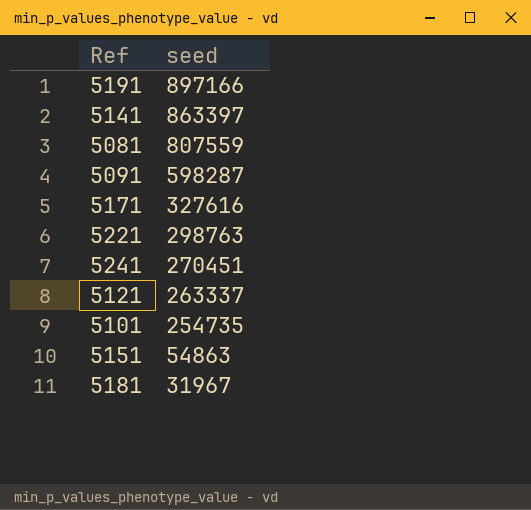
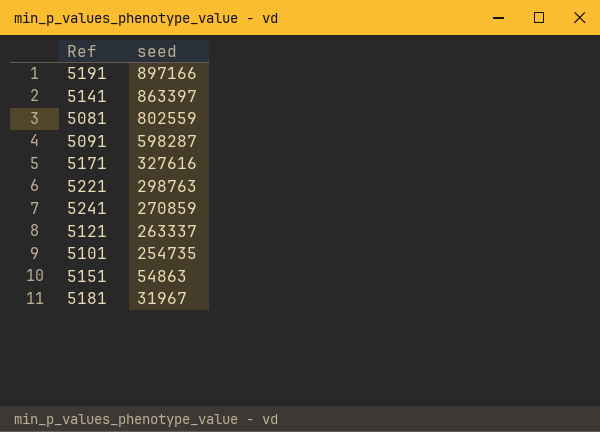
5081 | seed: 807559 -> 802559
5241 | seed: 270451 -> 270859

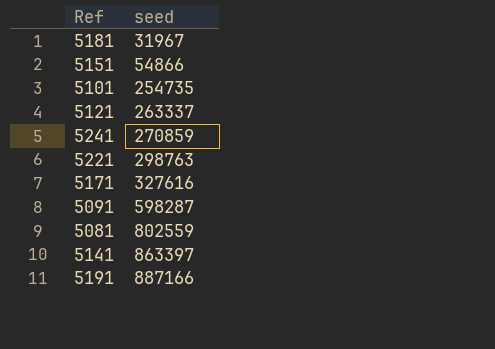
row order: seed descending -> seed ascending
5151 | seed: 54863 -> 54866
5191 | seed: 897166 -> 887166

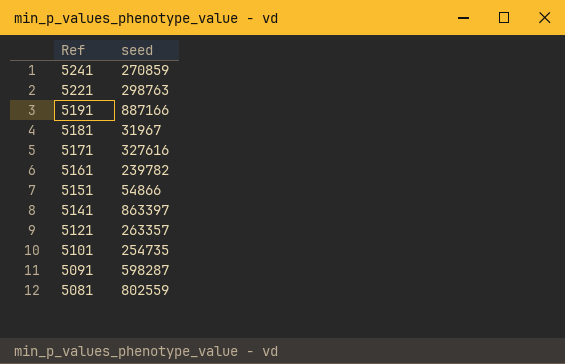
row order: seed ascending -> Ref descending
row 5161: none -> 239782
5121 | seed: 263337 -> 263357

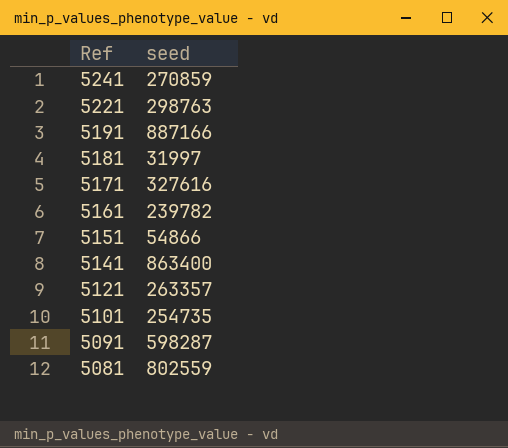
5181 | seed: 31967 -> 31997
5141 | seed: 863397 -> 863400

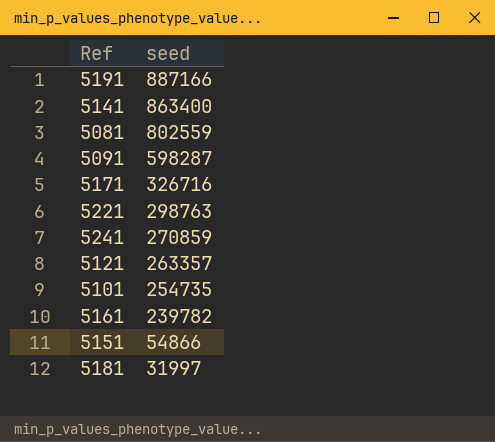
row order: Ref descending -> seed descending
5171 | seed: 327616 -> 326716

